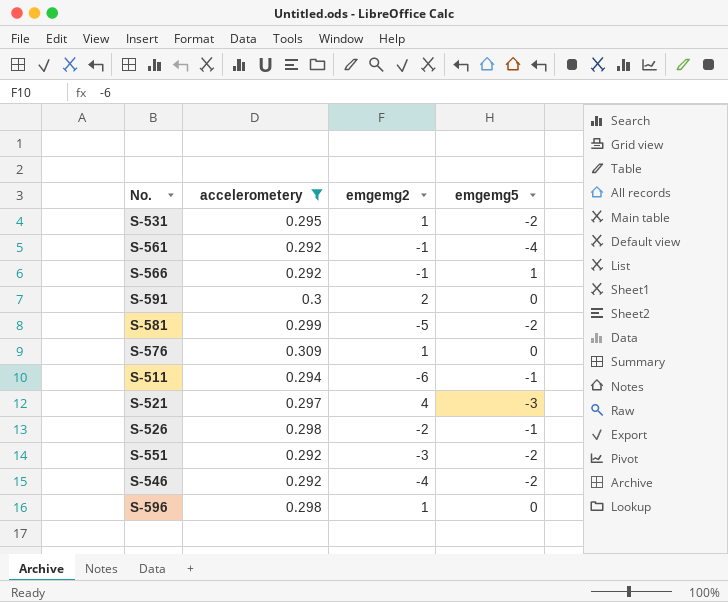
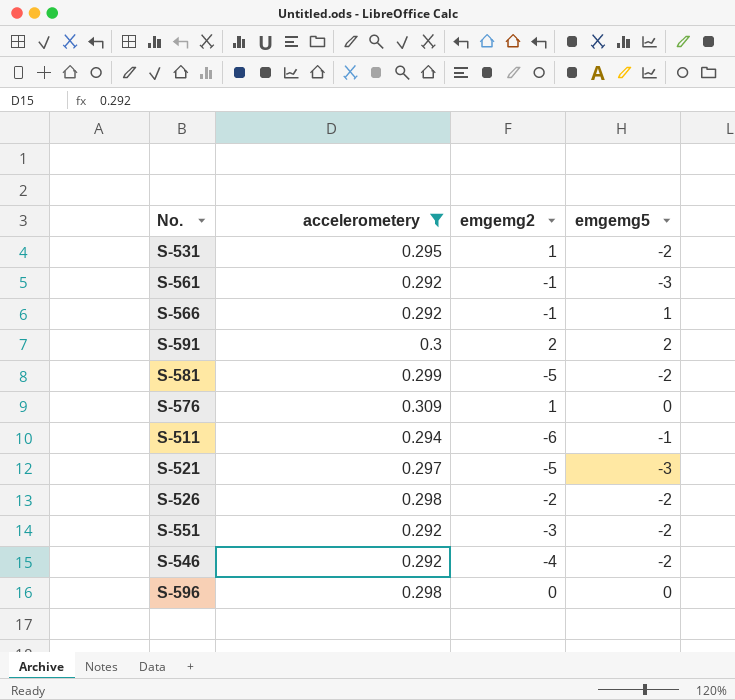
S-561 | emgemg5: -4 -> -3
S-591 | emgemg5: 0 -> 2
S-521 | emgemg2: 4 -> -5
S-526 | emgemg5: -1 -> -2
S-596 | emgemg2: 1 -> 0

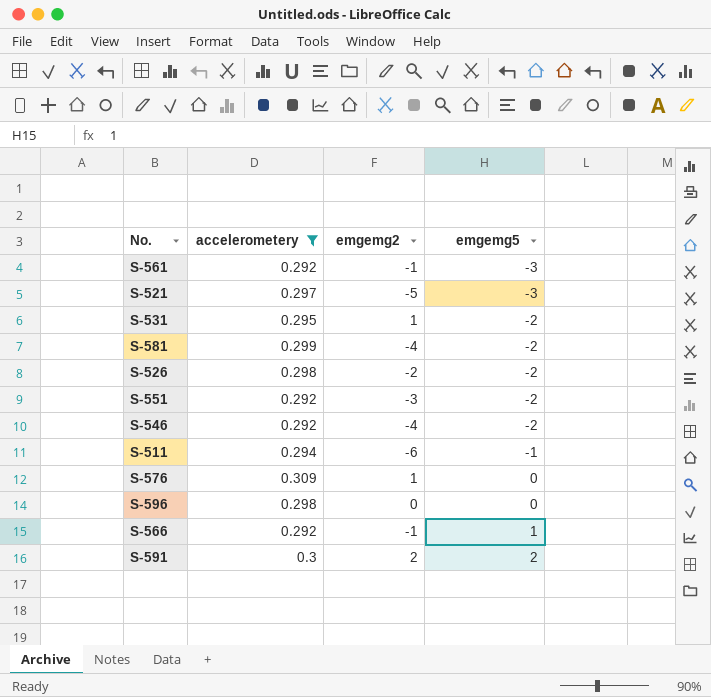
row order: none -> emgemg5 ascending
S-581 | emgemg2: -5 -> -4

